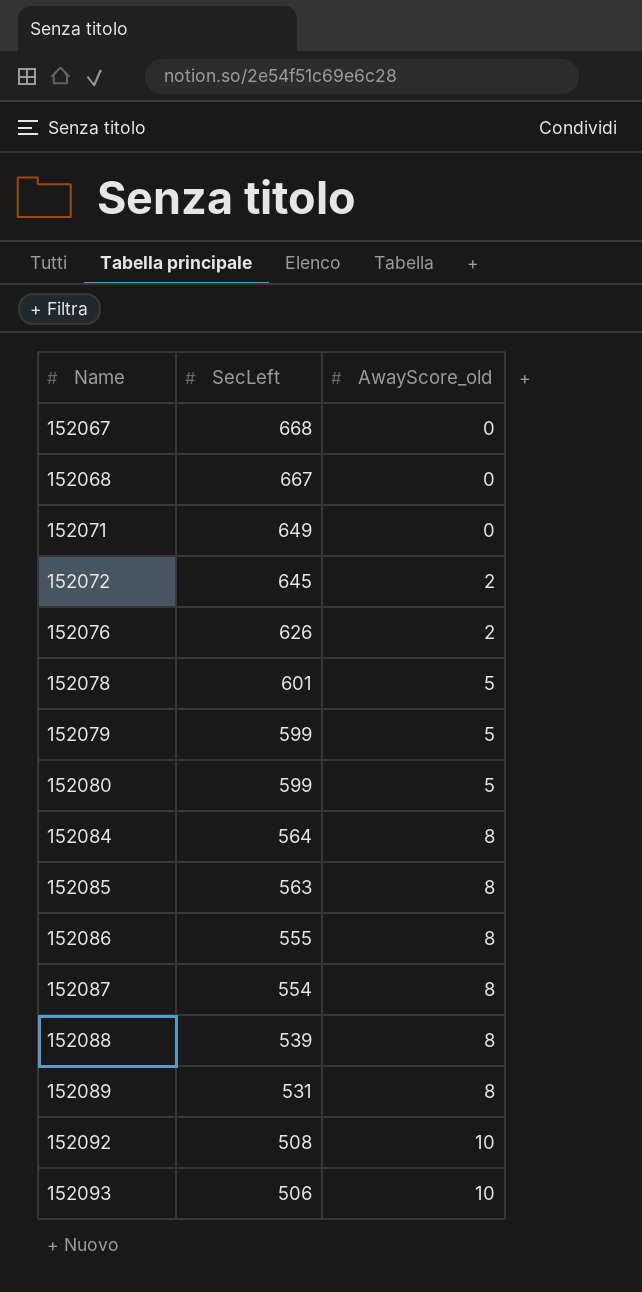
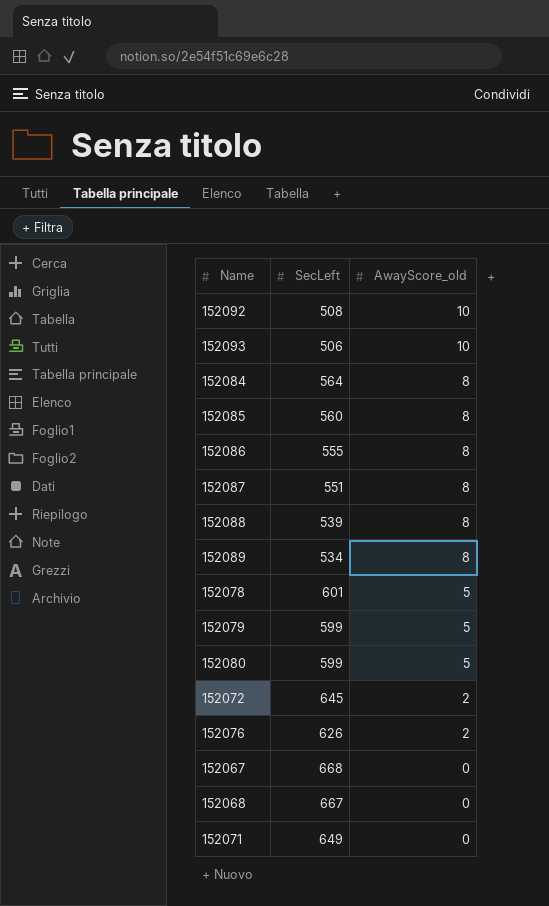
row order: Name ascending -> AwayScore_old descending
152085 | SecLeft: 563 -> 560
152087 | SecLeft: 554 -> 551
152089 | SecLeft: 531 -> 534

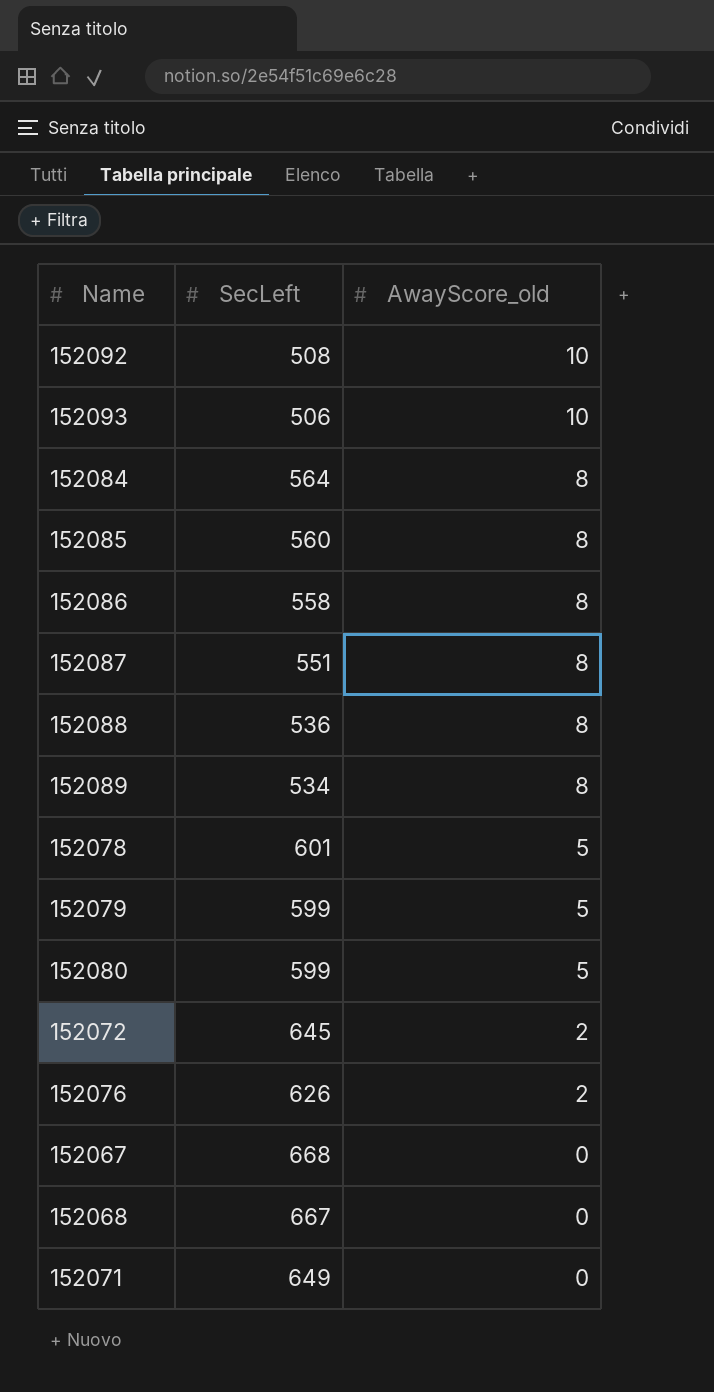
152086 | SecLeft: 555 -> 558
152088 | SecLeft: 539 -> 536

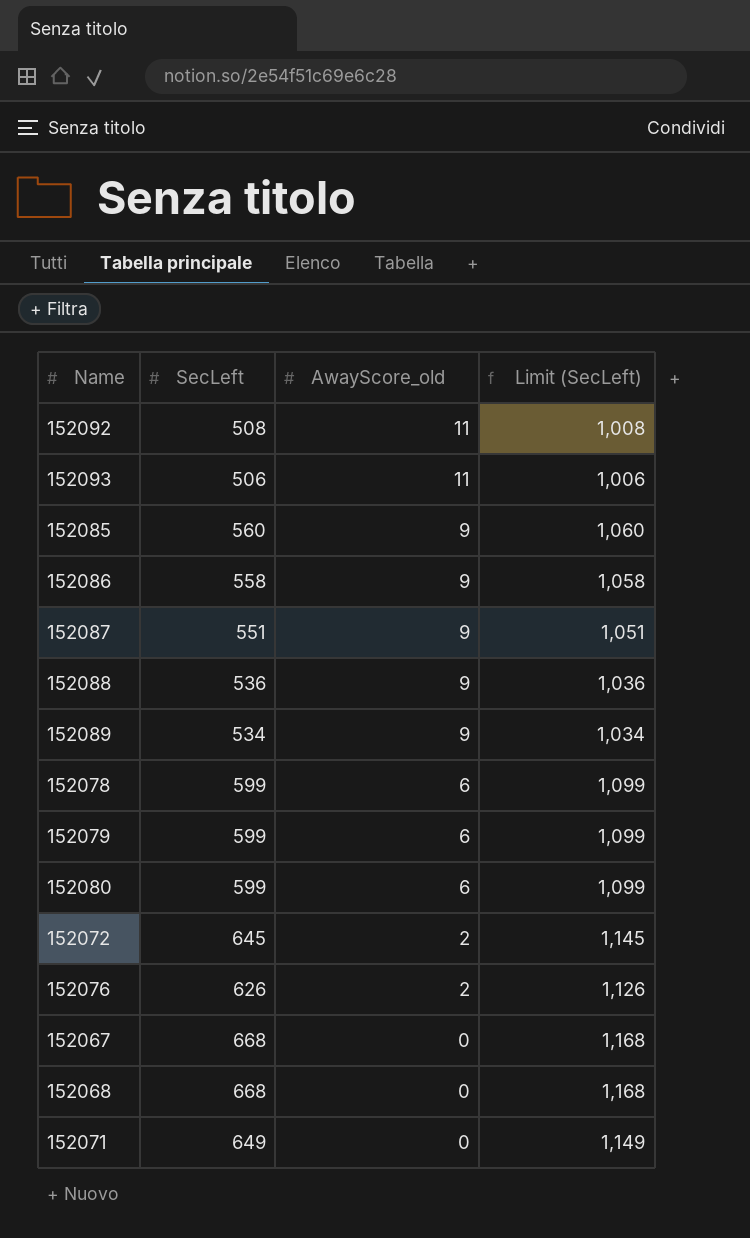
column Limit (SecLeft) | formula: none -> [SecLeft] + 500
row 152084: 564 | 8 -> none
152092 | AwayScore_old: 10 -> 11
152093 | AwayScore_old: 10 -> 11
152085 | AwayScore_old: 8 -> 9
152086 | AwayScore_old: 8 -> 9
152087 | AwayScore_old: 8 -> 9
152088 | AwayScore_old: 8 -> 9
152089 | AwayScore_old: 8 -> 9
152078 | SecLeft: 601 -> 599
152078 | AwayScore_old: 5 -> 6
152079 | AwayScore_old: 5 -> 6
152080 | AwayScore_old: 5 -> 6
152068 | SecLeft: 667 -> 668

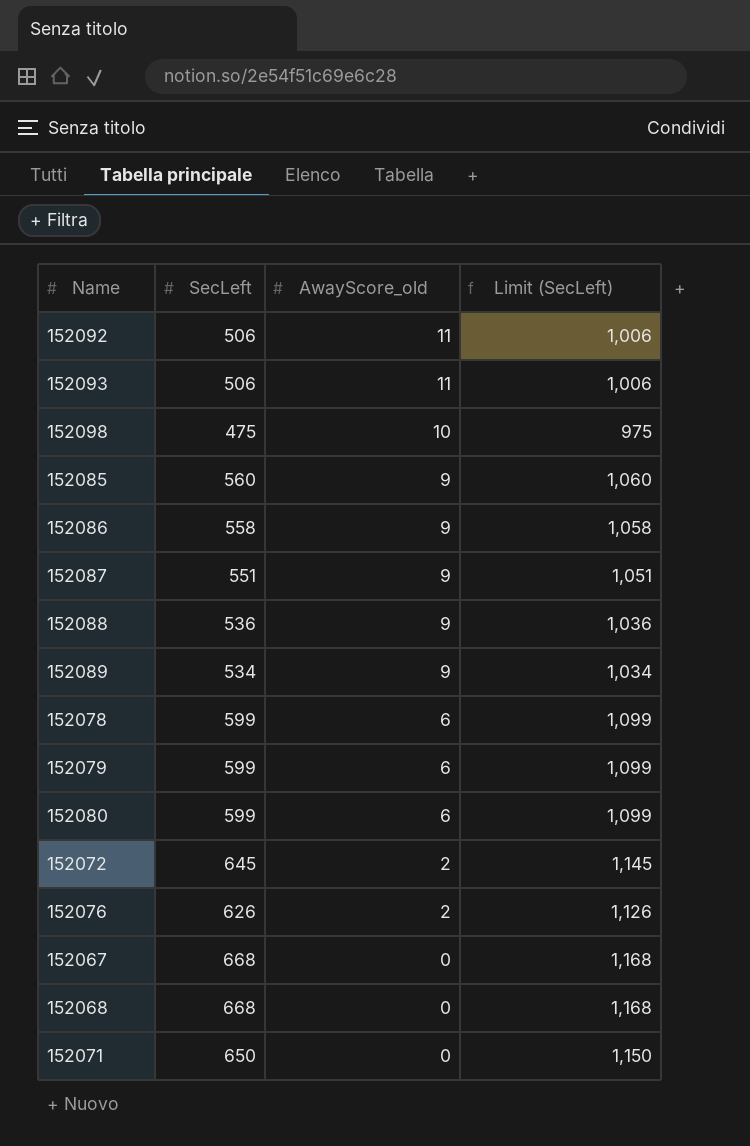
152092 | SecLeft: 508 -> 506
152092 | Limit (SecLeft): 1,008 -> 1,006
row 152098: none -> 475 | 10 | 975
152071 | SecLeft: 649 -> 650
152071 | Limit (SecLeft): 1,149 -> 1,150

